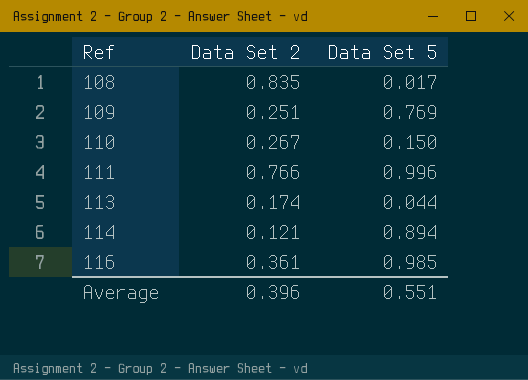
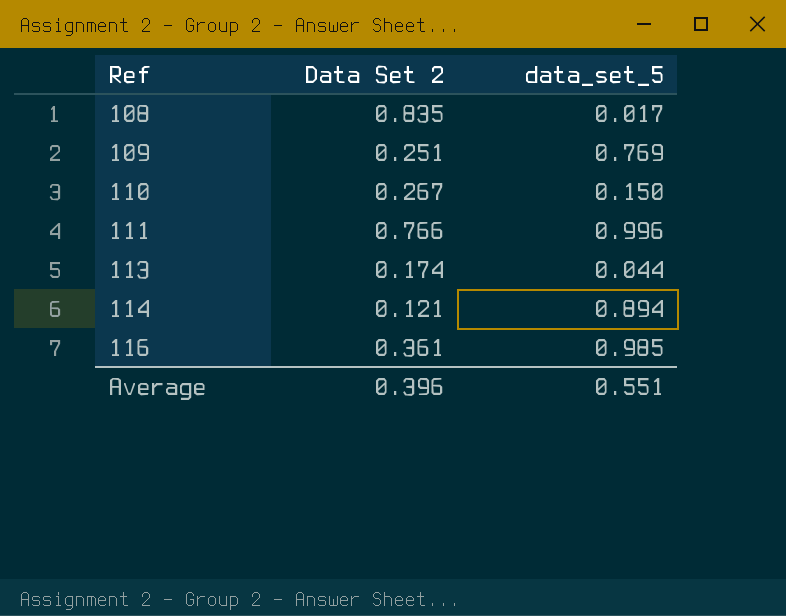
column name: Data Set 5 -> data_set_5

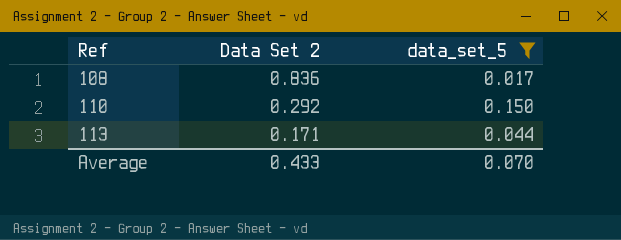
filter: none -> data_set_5 <= 0.150
108 | Data Set 2: 0.835 -> 0.836
110 | Data Set 2: 0.267 -> 0.292
113 | Data Set 2: 0.174 -> 0.171
Average | Data Set 2: 0.396 -> 0.433
Average | data_set_5: 0.551 -> 0.070

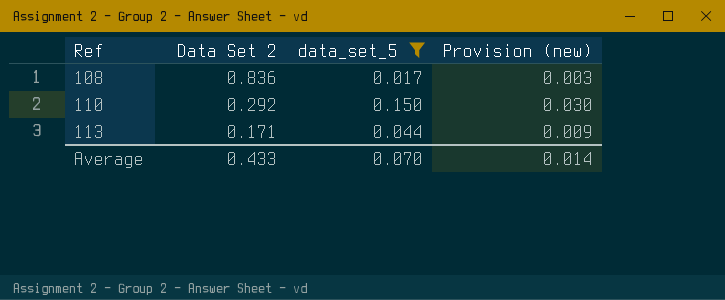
column Provision (new) | formula: none -> [data_set_5] * 0.2

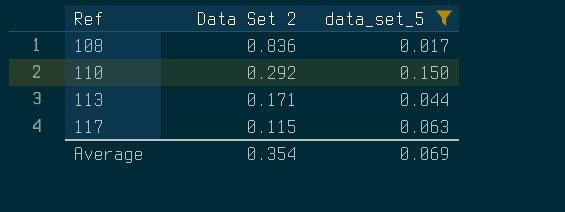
column Provision (new) | formula: [data_set_5] * 0.2 -> none
row 117: none -> 0.115 | 0.063
Average | Data Set 2: 0.433 -> 0.354
Average | data_set_5: 0.070 -> 0.069

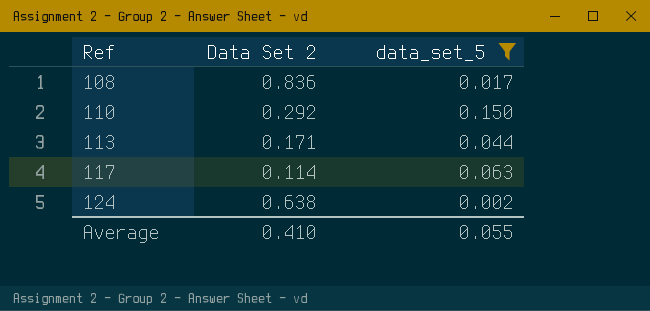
117 | Data Set 2: 0.115 -> 0.114
row 124: none -> 0.638 | 0.002
Average | Data Set 2: 0.354 -> 0.410
Average | data_set_5: 0.069 -> 0.055

